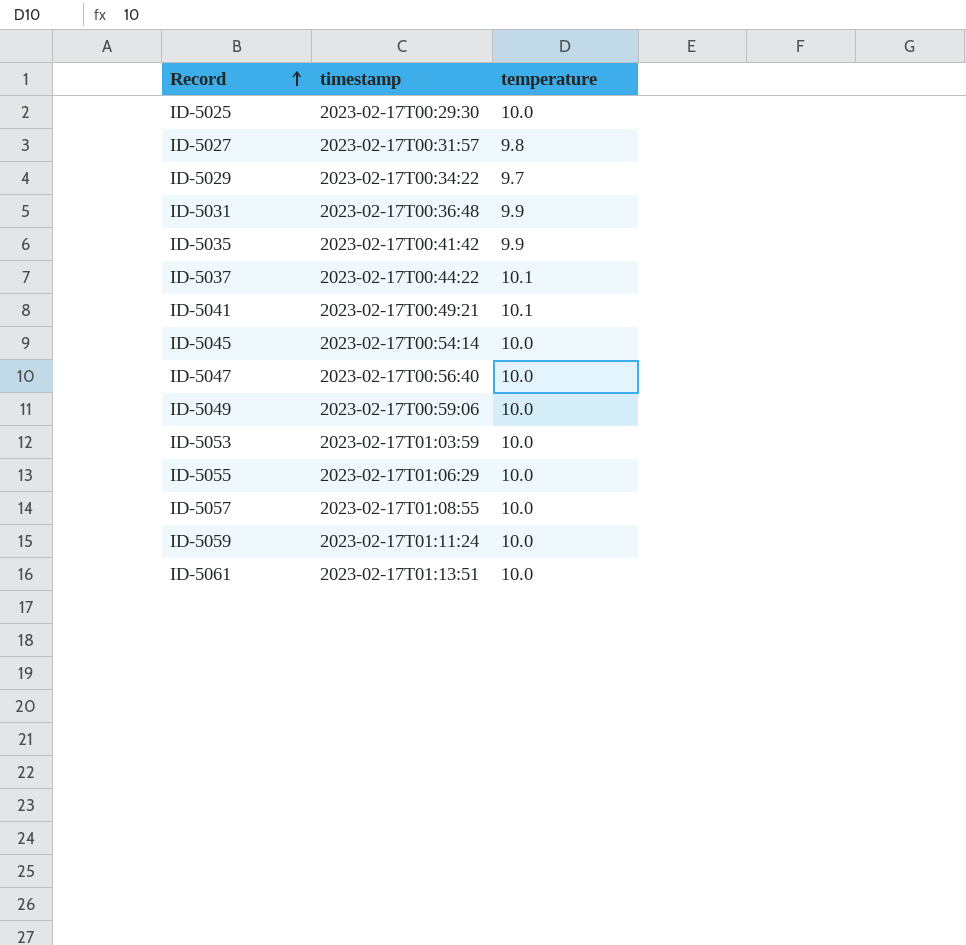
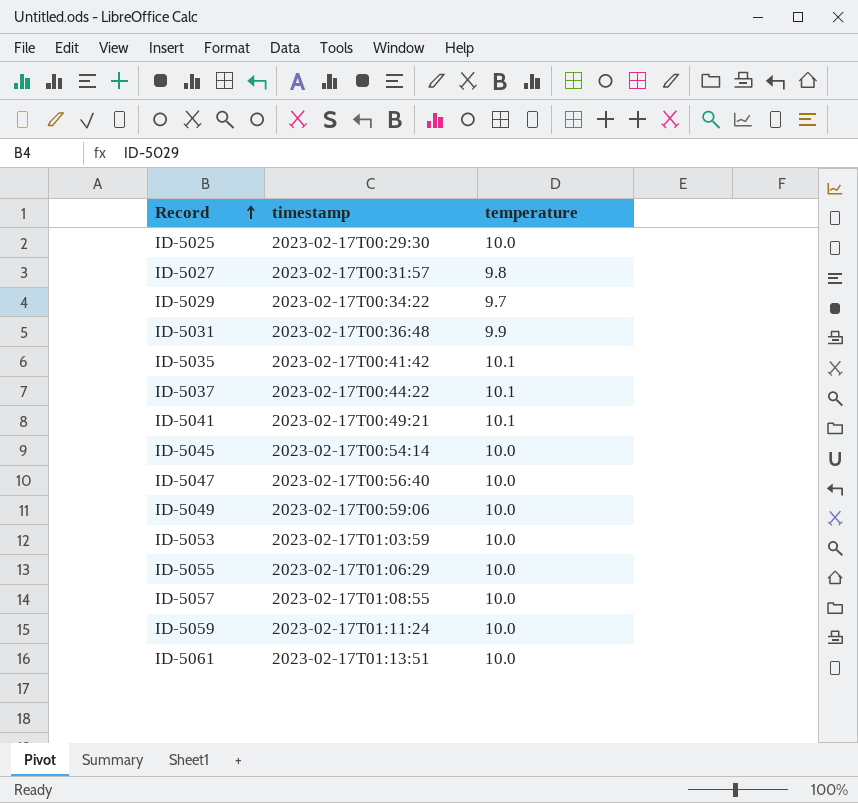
ID-5035 | temperature: 9.9 -> 10.1

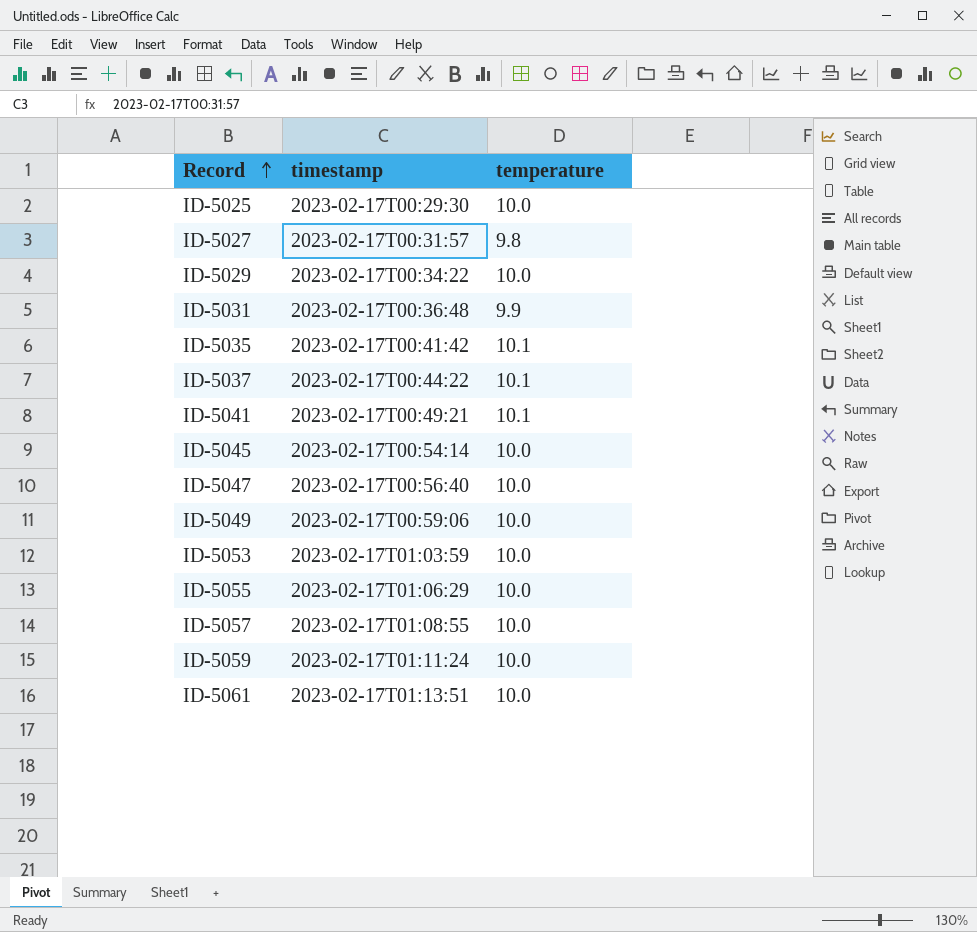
ID-5029 | temperature: 9.7 -> 10.0

